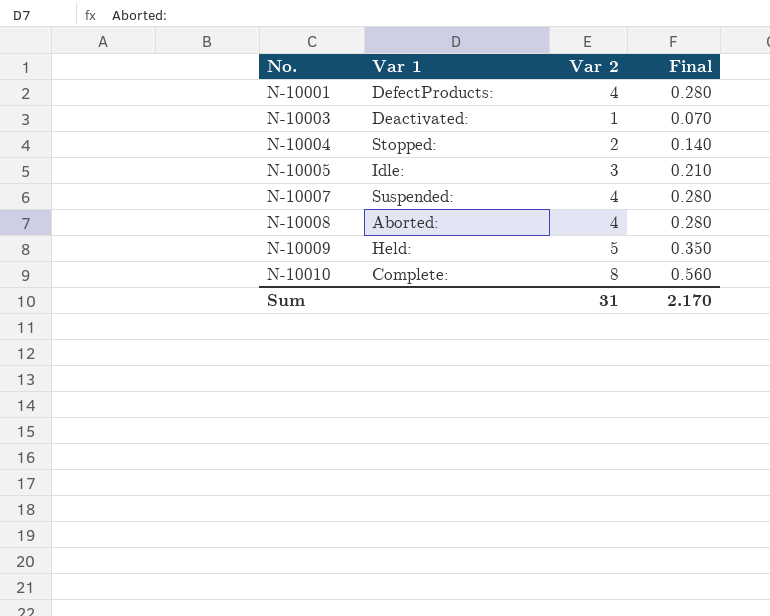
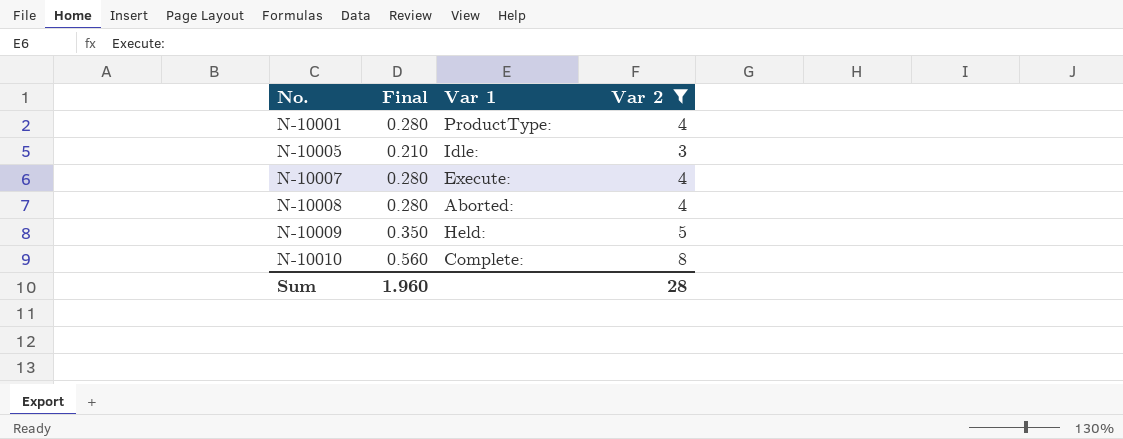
filter: none -> Var 2 >= 3
column Final | position: 4 -> 2
N-10001 | Var 1: DefectProducts: -> ProductType:
N-10007 | Var 1: Suspended: -> Execute:
Sum | Final: 2.170 -> 1.960
Sum | Var 2: 31 -> 28

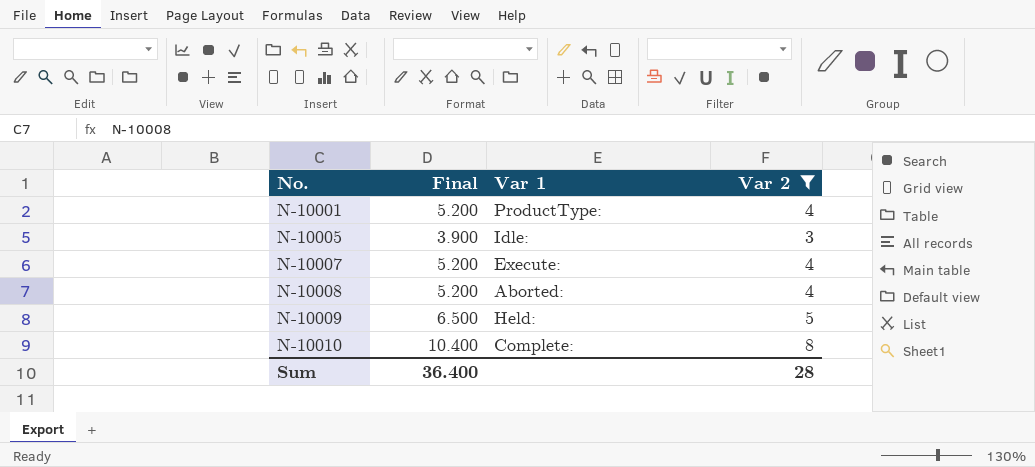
column Final | formula: [Var 2] * 0.07 -> [Var 2] * 1.3
Sum | Final: 1.960 -> 36.400

